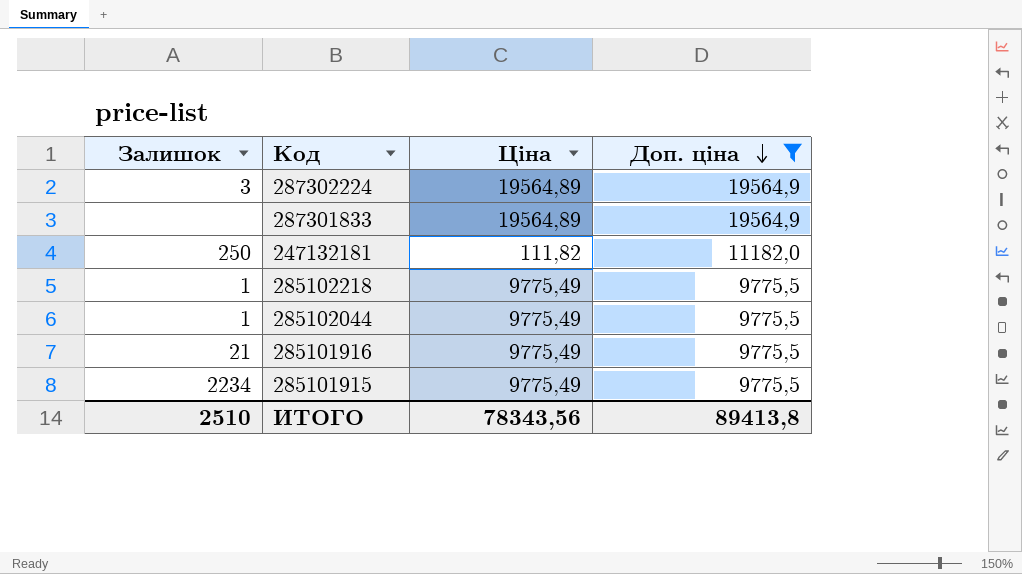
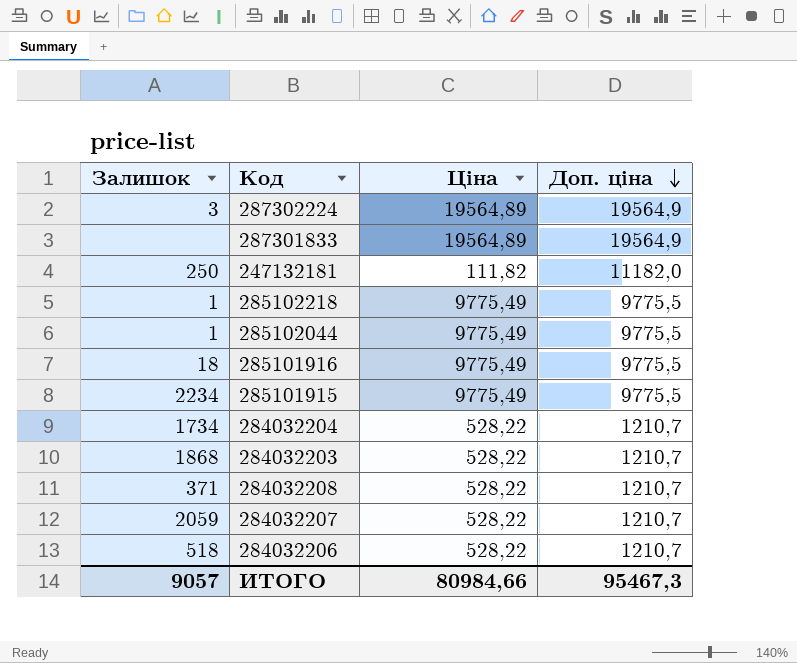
filter: Доп. ціна != 1210,7 -> none
285101916 | Залишок: 21 -> 18
ИТОГО | Залишок: 2510 -> 9057
ИТОГО | Ціна: 78343,56 -> 80984,66
ИТОГО | Доп. ціна: 89413,8 -> 95467,3

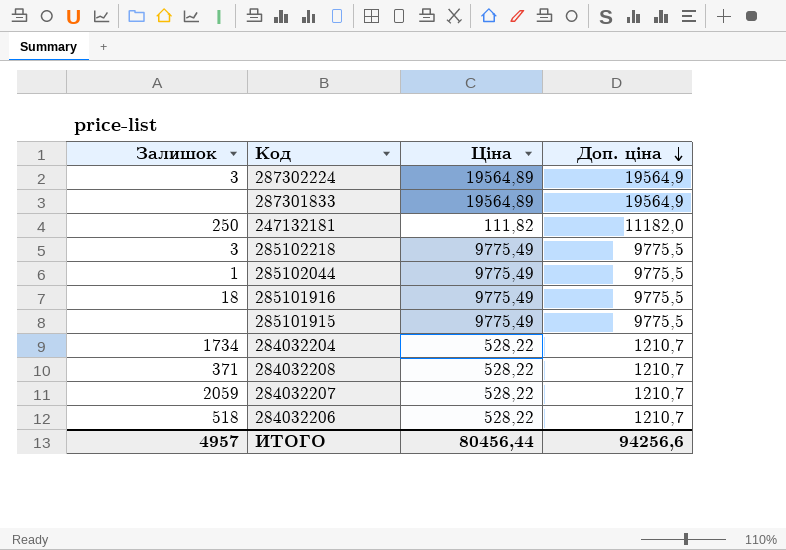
row 284032203: 1868 | 528,22 | 1210,7 -> none
285102218 | Залишок: 1 -> 3
285101915 | Залишок: 2234 -> none
ИТОГО | Залишок: 9057 -> 4957
ИТОГО | Ціна: 80984,66 -> 80456,44
ИТОГО | Доп. ціна: 95467,3 -> 94256,6

